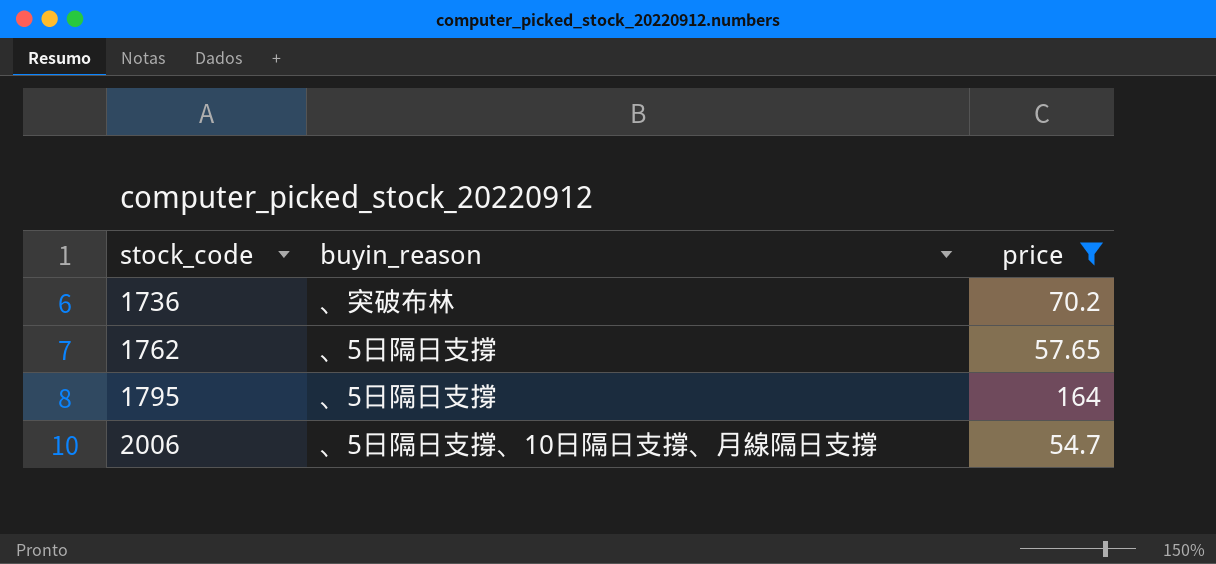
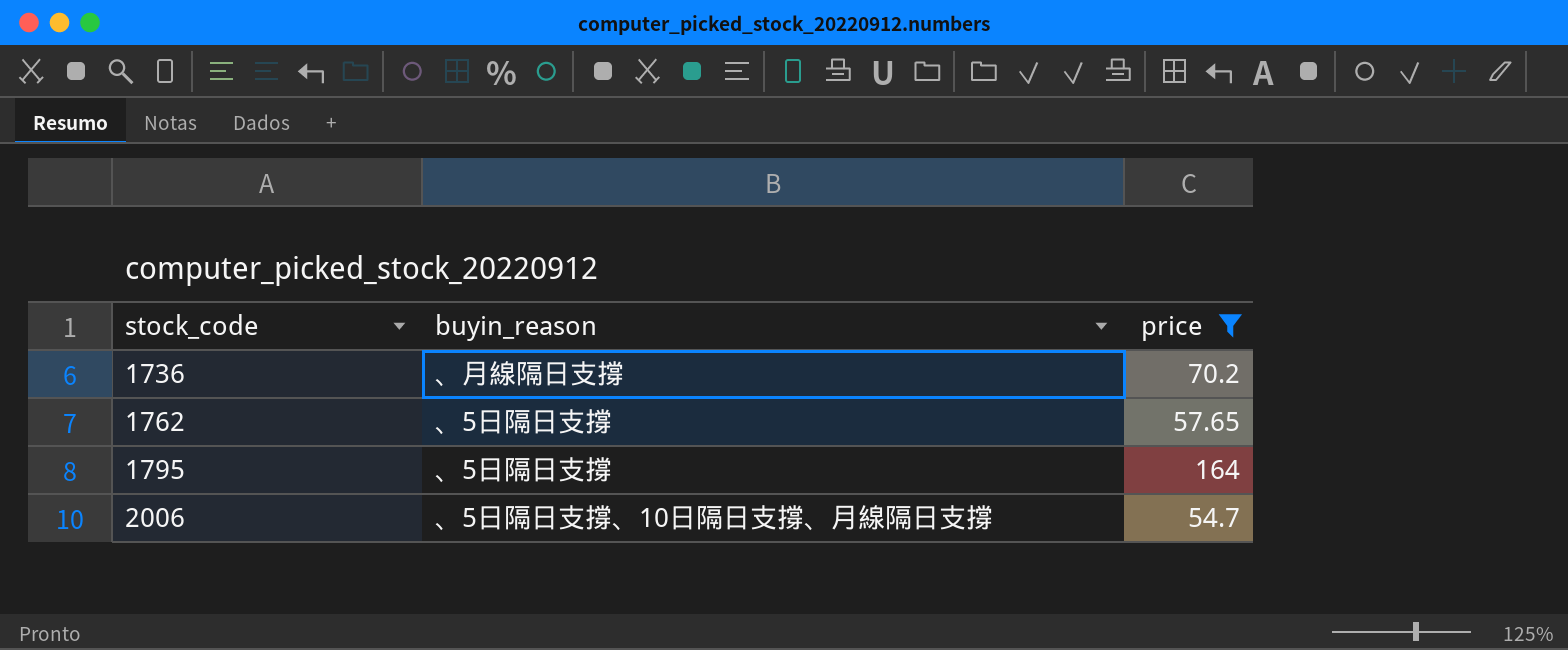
1736 | buyin_reason: 、突破布林 -> 、月線隔日支撐

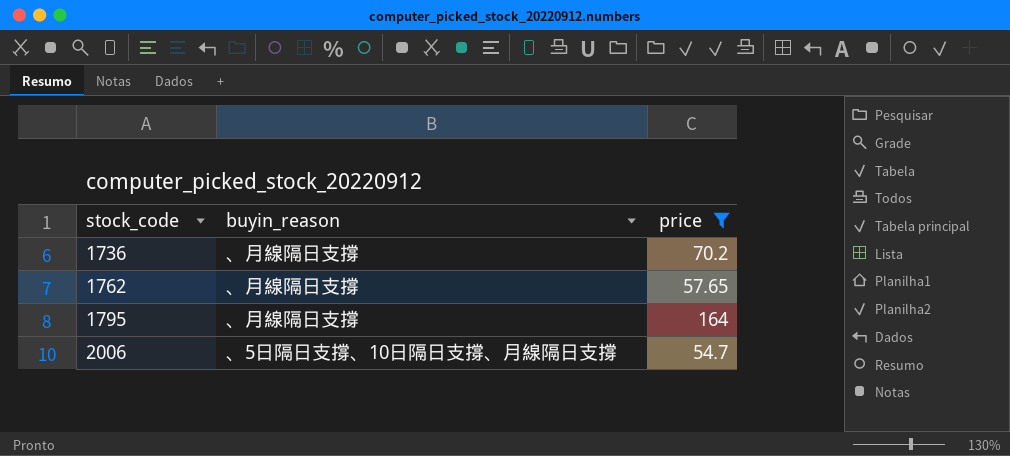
1762 | buyin_reason: 、5日隔日支撐 -> 、月線隔日支撐
1795 | buyin_reason: 、5日隔日支撐 -> 、月線隔日支撐

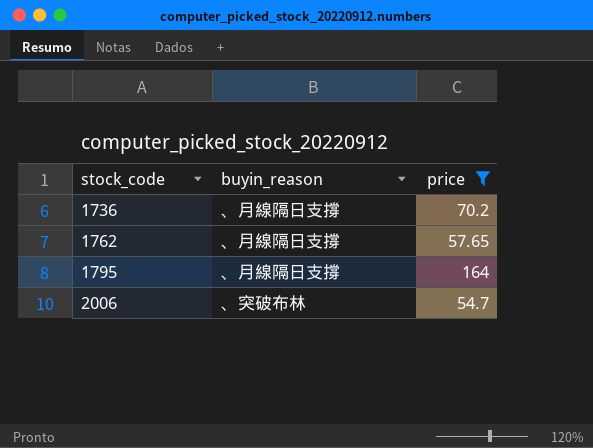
2006 | buyin_reason: 、5日隔日支撐、10日隔日支撐、月線隔日支撐 -> 、突破布林

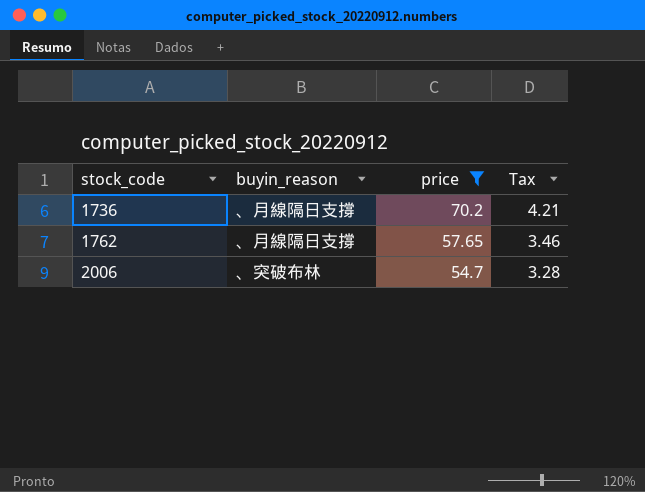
column Tax | formula: none -> [price] * 0.06
row 1795: 、月線隔日支撐 | 164 -> none

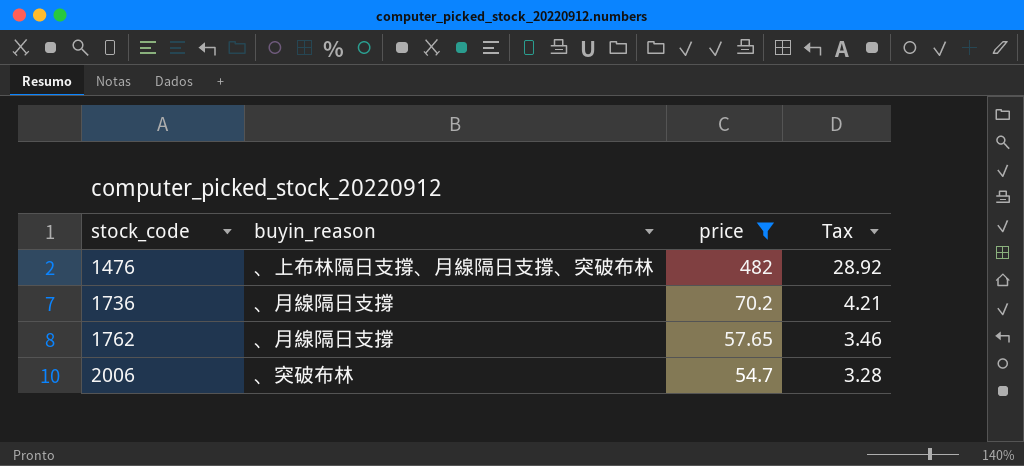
row 1476: none -> 、上布林隔日支撐、月線隔日支撐、突破布林 | 482 | 28.92

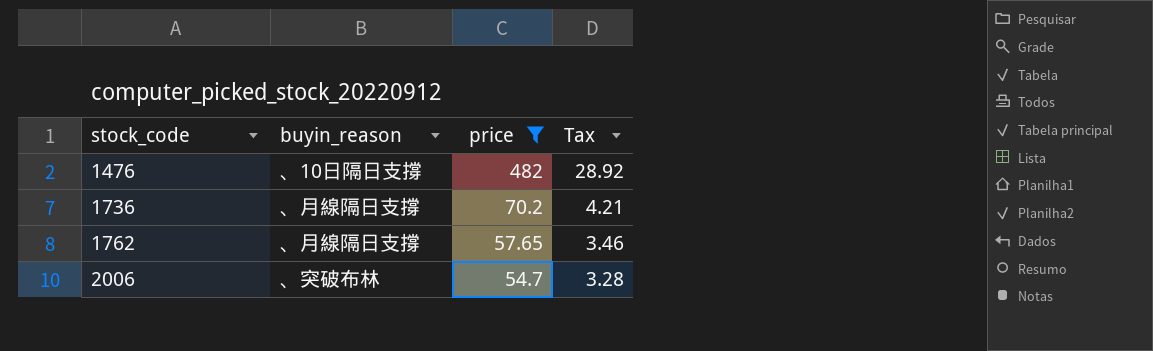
1476 | buyin_reason: 、上布林隔日支撐、月線隔日支撐、突破布林 -> 、10日隔日支撐

